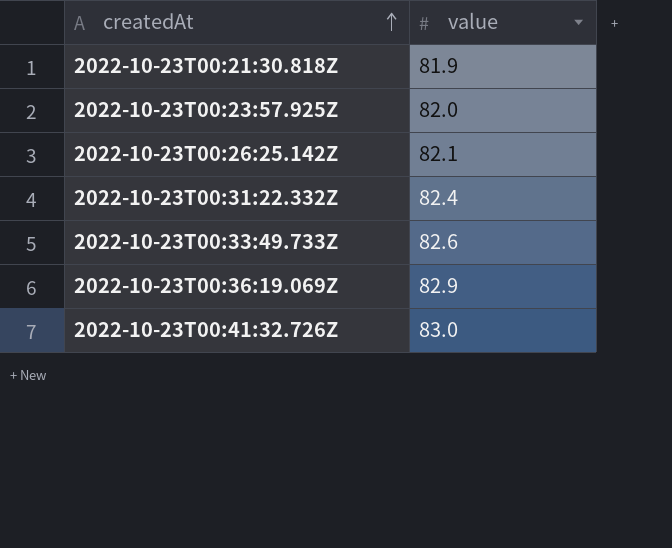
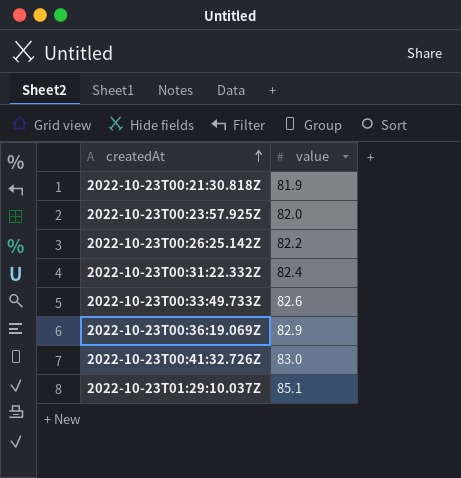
2022-10-23T00:26:25.142Z | value: 82.1 -> 82.2
row 2022-10-23T01:29:10.037Z: none -> 85.1

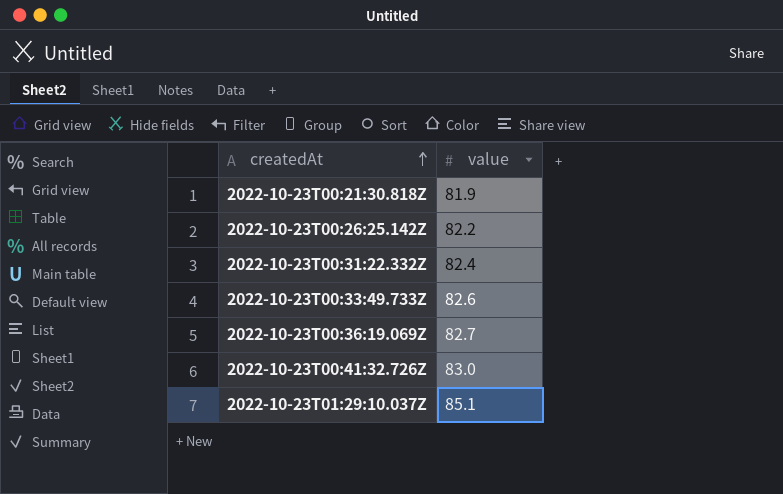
row 2022-10-23T00:23:57.925Z: 82.0 -> none
2022-10-23T00:36:19.069Z | value: 82.9 -> 82.7

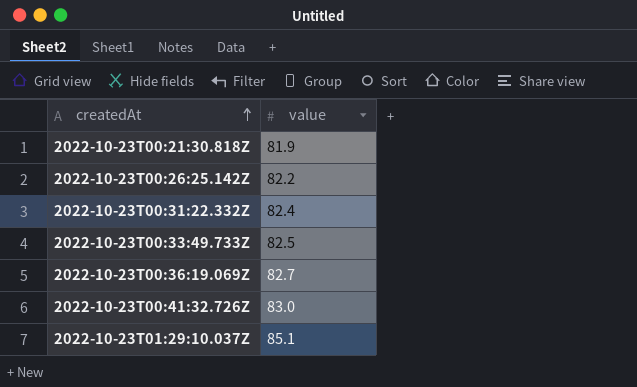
2022-10-23T00:33:49.733Z | value: 82.6 -> 82.5

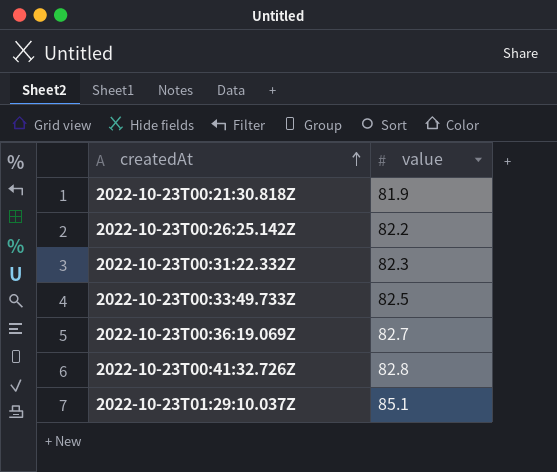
2022-10-23T00:31:22.332Z | value: 82.4 -> 82.3
2022-10-23T00:41:32.726Z | value: 83.0 -> 82.8

